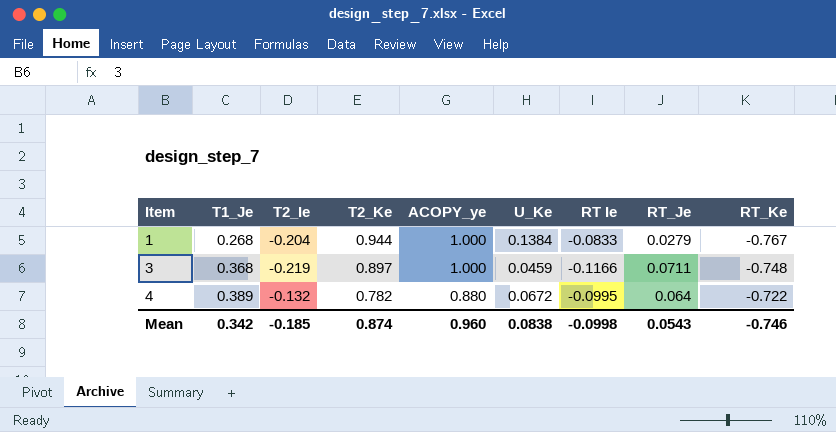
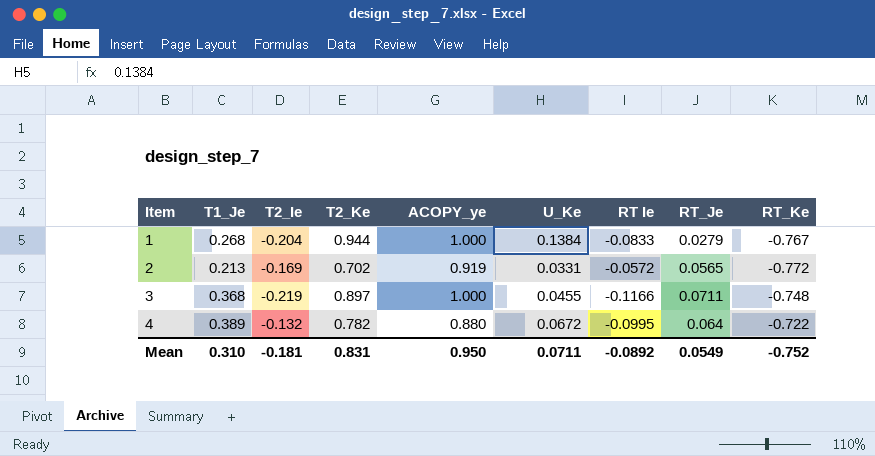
row 2: none -> 0.213 | -0.169 | 0.702 | 0.919 | 0.0331 | -0.0572 | 0.0565 | -0.772
3 | U_Ke: 0.0459 -> 0.0455
Mean | T1_Je: 0.342 -> 0.310
Mean | T2_Ie: -0.185 -> -0.181
Mean | T2_Ke: 0.874 -> 0.831
Mean | ACOPY_ye: 0.960 -> 0.950
Mean | U_Ke: 0.0838 -> 0.0711
Mean | RT Ie: -0.0998 -> -0.0892
Mean | RT_Je: 0.0543 -> 0.0549
Mean | RT_Ke: -0.746 -> -0.752

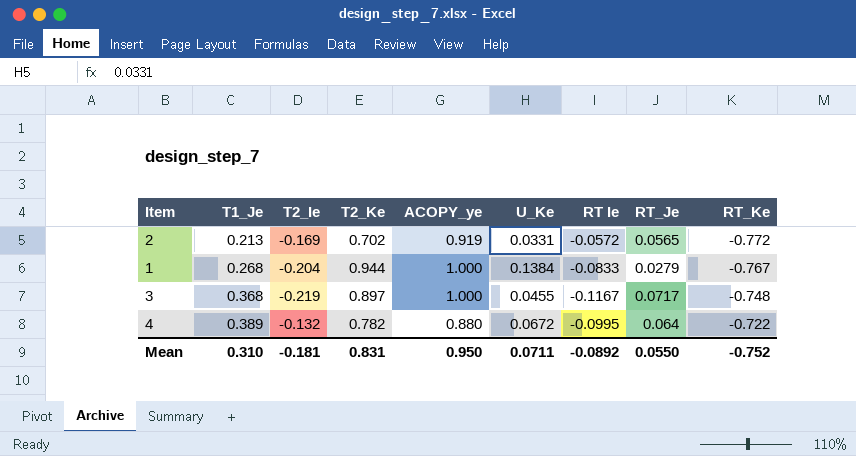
row order: Item ascending -> T1_Je ascending
3 | RT Ie: -0.1166 -> -0.1167
3 | RT_Je: 0.0711 -> 0.0717
Mean | RT_Je: 0.0549 -> 0.0550

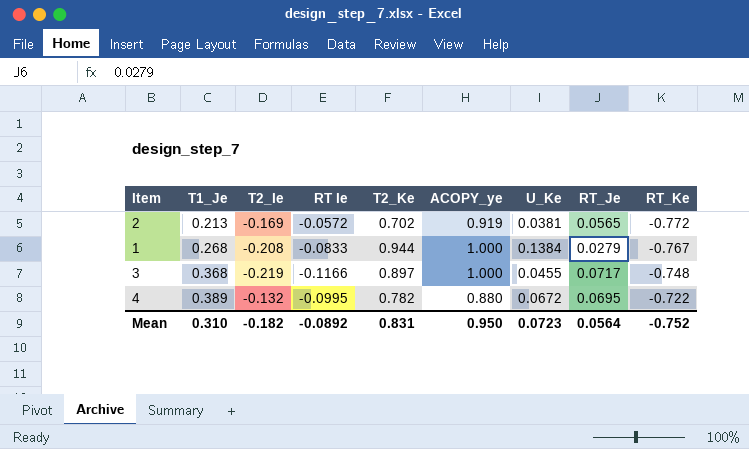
column RT Ie | position: 7 -> 4
2 | U_Ke: 0.0331 -> 0.0381
1 | T2_Ie: -0.204 -> -0.208
3 | RT Ie: -0.1167 -> -0.1166
4 | RT_Je: 0.064 -> 0.0695
Mean | T2_Ie: -0.181 -> -0.182
Mean | U_Ke: 0.0711 -> 0.0723
Mean | RT_Je: 0.0550 -> 0.0564

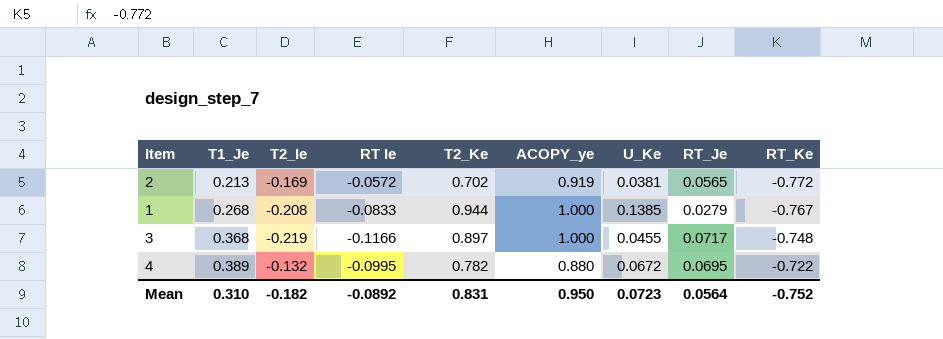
1 | U_Ke: 0.1384 -> 0.1385

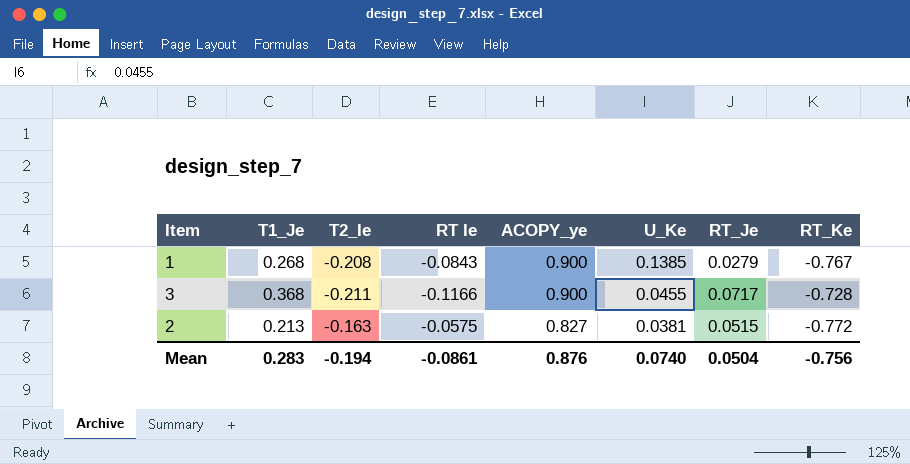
row order: T1_Je ascending -> ACOPY_ye descending
column T2_Ke | position: 5 -> none
row 4: 0.389 | -0.132 | -0.0995 | 0.782 | 0.880 | 0.0672 | 0.0695 | -0.722 -> none
1 | RT Ie: -0.0833 -> -0.0843
1 | ACOPY_ye: 1.000 -> 0.900
3 | T2_Ie: -0.219 -> -0.211
3 | ACOPY_ye: 1.000 -> 0.900
3 | RT_Ke: -0.748 -> -0.728
2 | T2_Ie: -0.169 -> -0.163
2 | RT Ie: -0.0572 -> -0.0575
2 | ACOPY_ye: 0.919 -> 0.827
2 | RT_Je: 0.0565 -> 0.0515
Mean | T1_Je: 0.310 -> 0.283
Mean | T2_Ie: -0.182 -> -0.194
Mean | RT Ie: -0.0892 -> -0.0861
Mean | ACOPY_ye: 0.950 -> 0.876
Mean | U_Ke: 0.0723 -> 0.0740
Mean | RT_Je: 0.0564 -> 0.0504
Mean | RT_Ke: -0.752 -> -0.756

